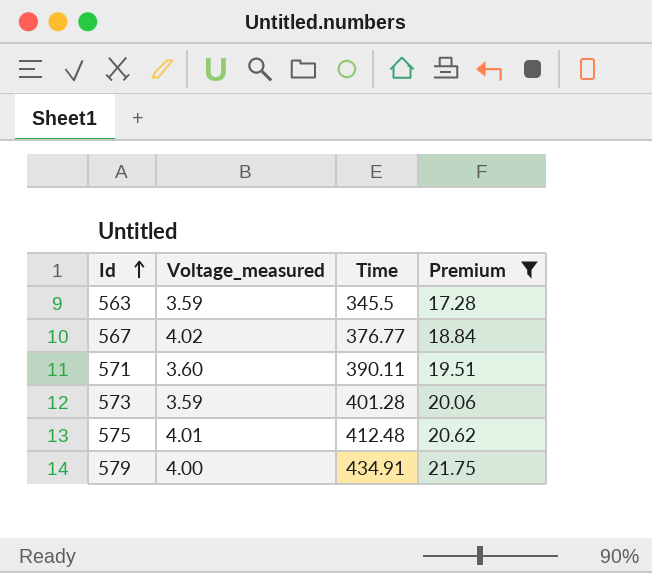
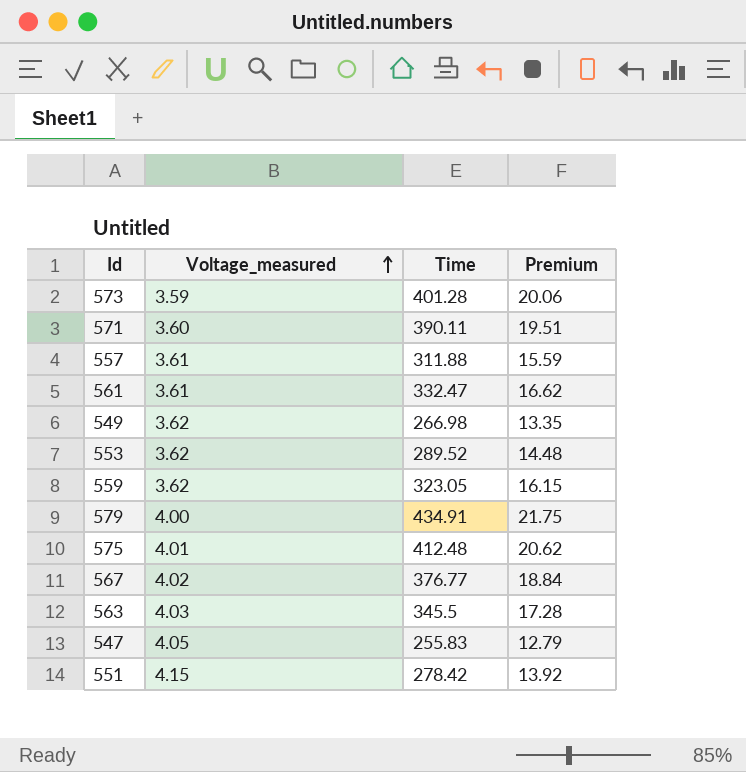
filter: Premium >= 17.28 -> none
row order: Id ascending -> Voltage_measured ascending
563 | Voltage_measured: 3.59 -> 4.03

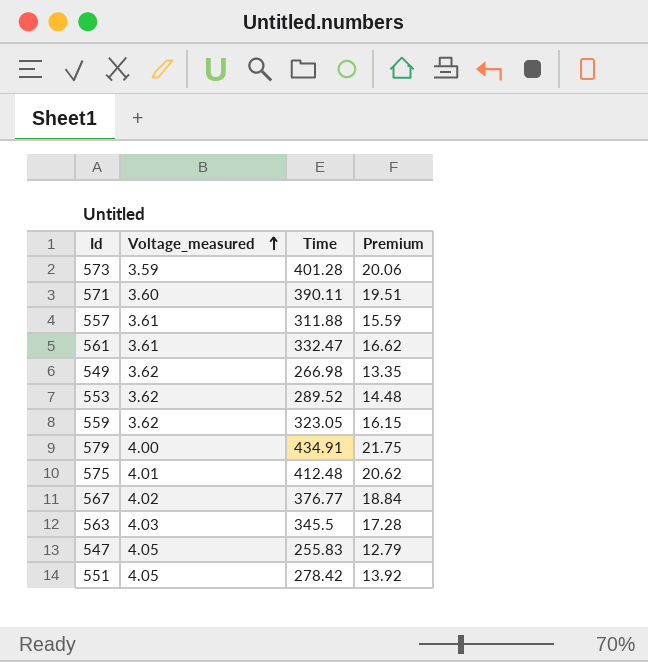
551 | Voltage_measured: 4.15 -> 4.05

